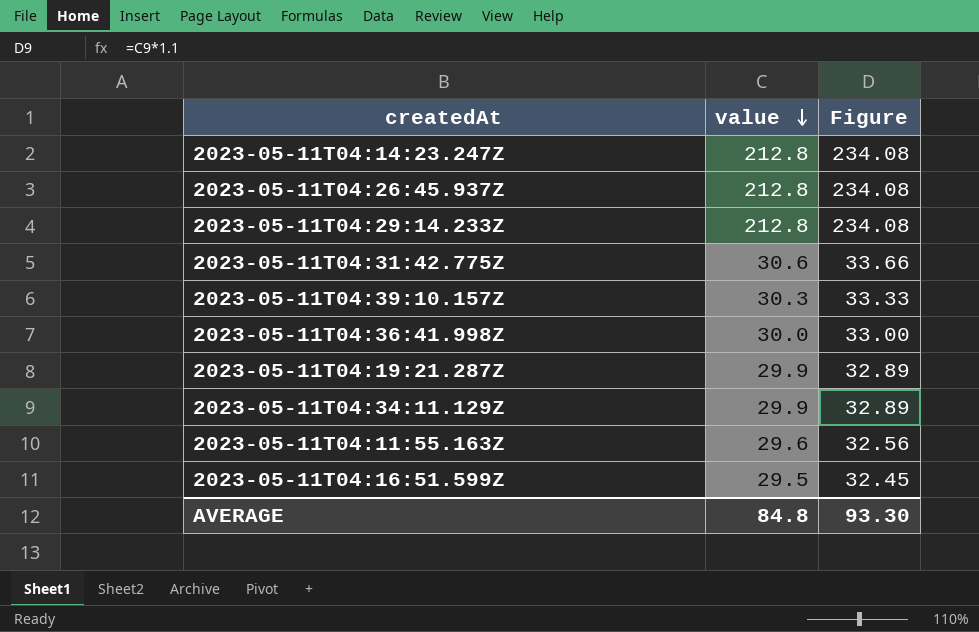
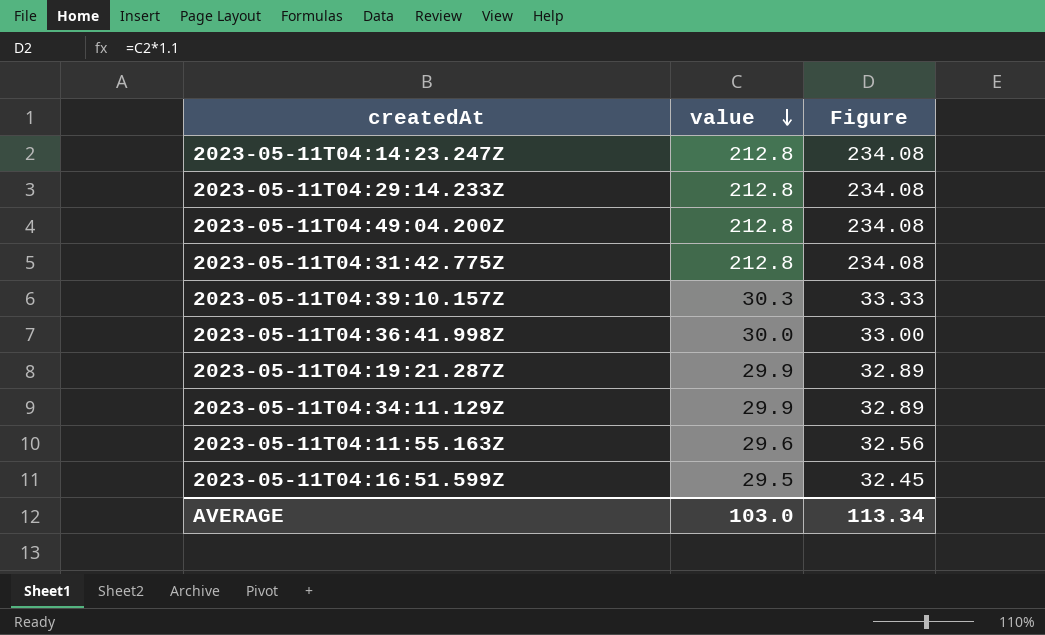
row 2023-05-11T04:26:45.937Z: 212.8 | 234.08 -> none
row 2023-05-11T04:49:04.200Z: none -> 212.8 | 234.08
2023-05-11T04:31:42.775Z | value: 30.6 -> 212.8
2023-05-11T04:31:42.775Z | Figure: 33.66 -> 234.08
AVERAGE | value: 84.8 -> 103.0
AVERAGE | Figure: 93.30 -> 113.34

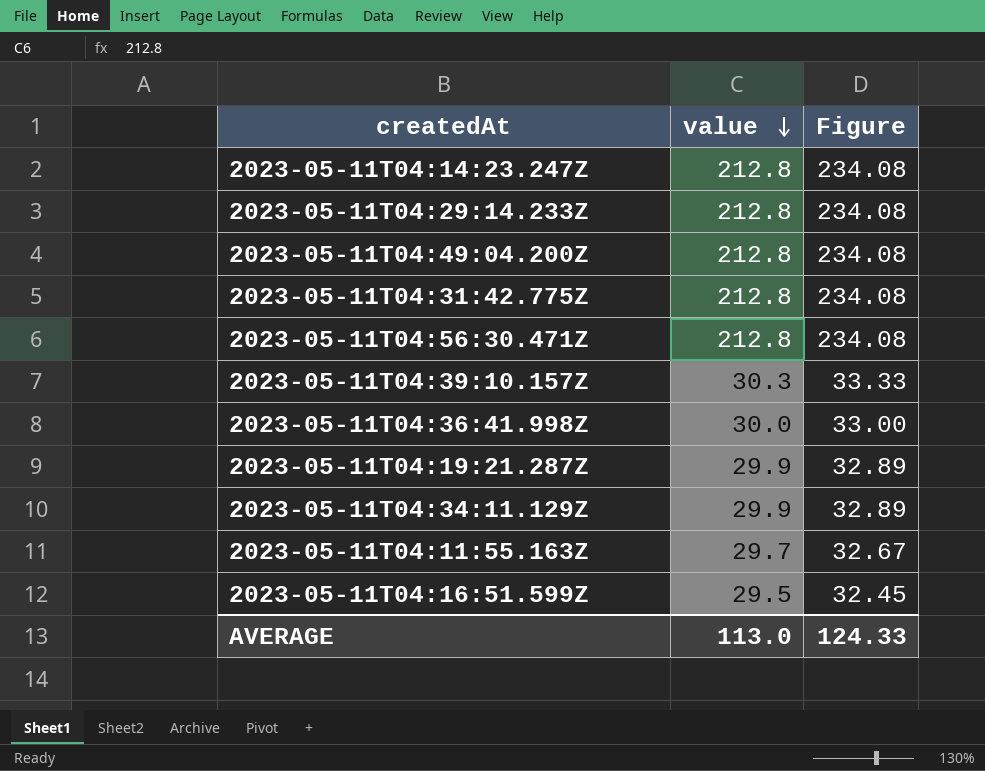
row 2023-05-11T04:56:30.471Z: none -> 212.8 | 234.08
2023-05-11T04:11:55.163Z | value: 29.6 -> 29.7
2023-05-11T04:11:55.163Z | Figure: 32.56 -> 32.67
AVERAGE | value: 103.0 -> 113.0
AVERAGE | Figure: 113.34 -> 124.33

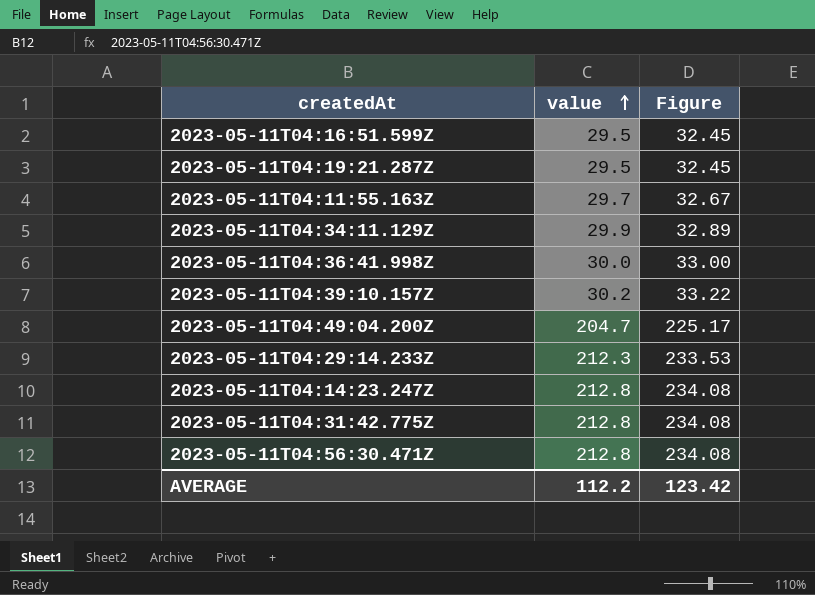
row order: value descending -> value ascending
2023-05-11T04:19:21.287Z | value: 29.9 -> 29.5
2023-05-11T04:19:21.287Z | Figure: 32.89 -> 32.45
2023-05-11T04:39:10.157Z | value: 30.3 -> 30.2
2023-05-11T04:39:10.157Z | Figure: 33.33 -> 33.22
2023-05-11T04:49:04.200Z | value: 212.8 -> 204.7
2023-05-11T04:49:04.200Z | Figure: 234.08 -> 225.17
2023-05-11T04:29:14.233Z | value: 212.8 -> 212.3
2023-05-11T04:29:14.233Z | Figure: 234.08 -> 233.53
AVERAGE | value: 113.0 -> 112.2
AVERAGE | Figure: 124.33 -> 123.42

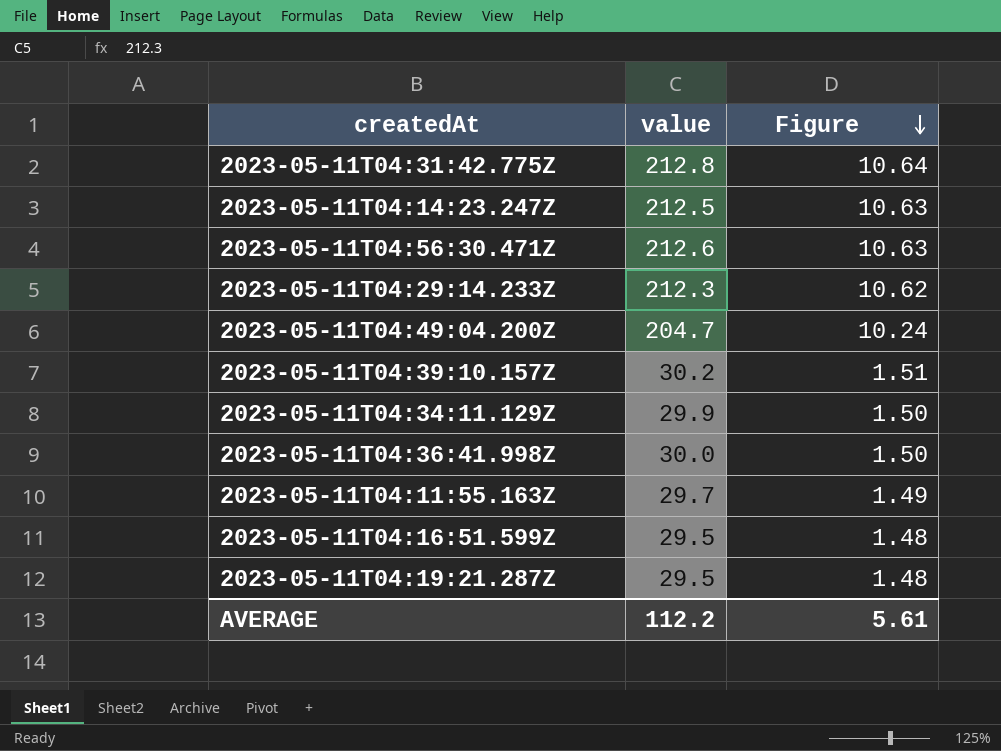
row order: value ascending -> Figure descending
column Figure | formula: [value] * 1.1 -> [value] * 0.05
2023-05-11T04:14:23.247Z | value: 212.8 -> 212.5
2023-05-11T04:56:30.471Z | value: 212.8 -> 212.6
AVERAGE | Figure: 123.42 -> 5.61

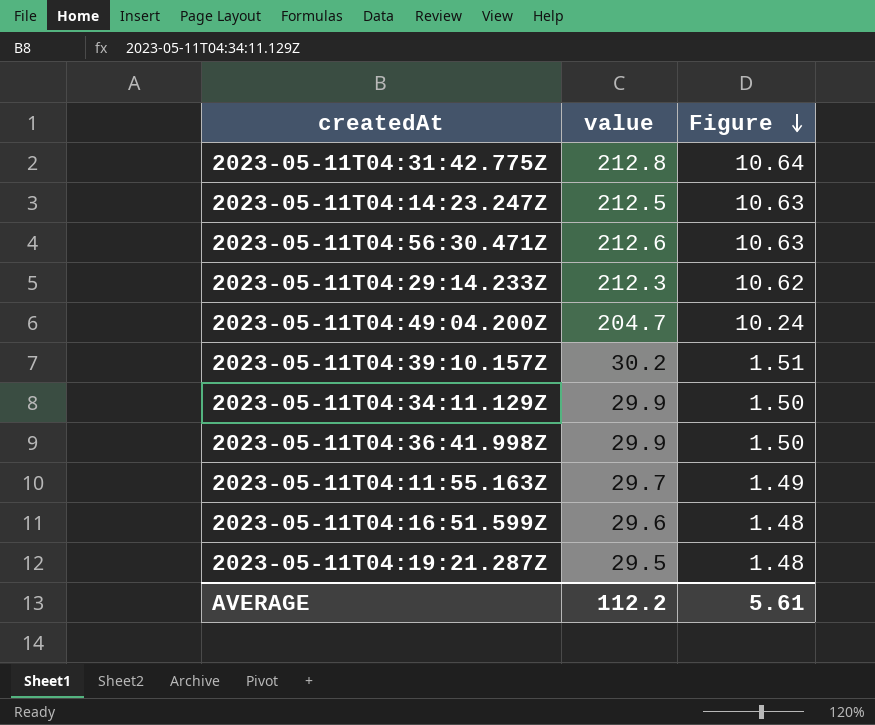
2023-05-11T04:36:41.998Z | value: 30.0 -> 29.9
2023-05-11T04:16:51.599Z | value: 29.5 -> 29.6

